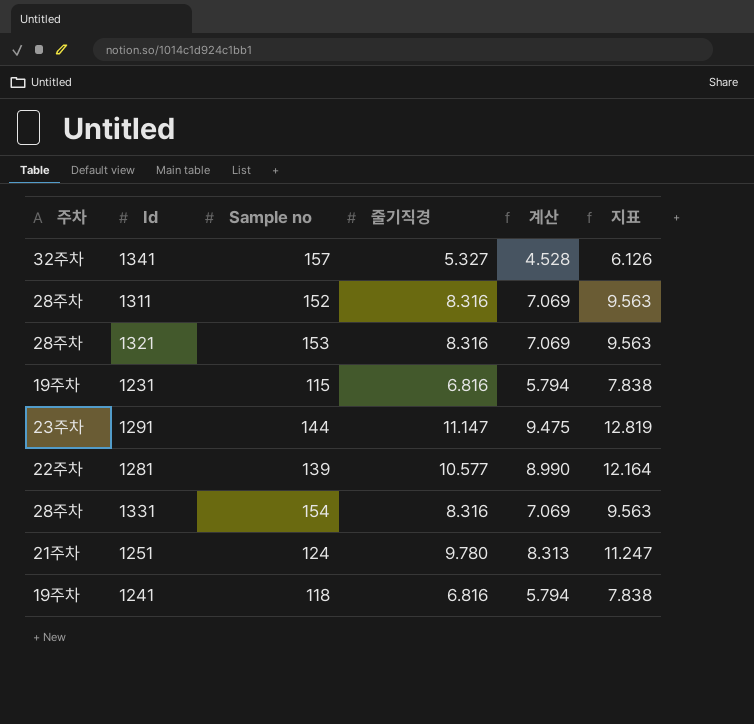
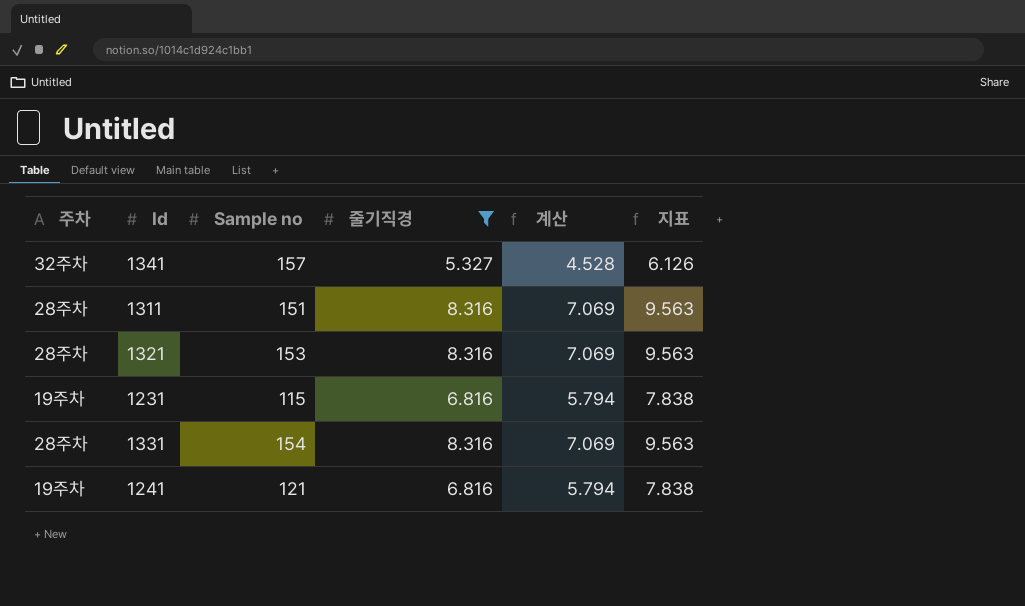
filter: none -> 줄기직경 <= 8.316
1311 | Sample no: 152 -> 151
1241 | Sample no: 118 -> 121

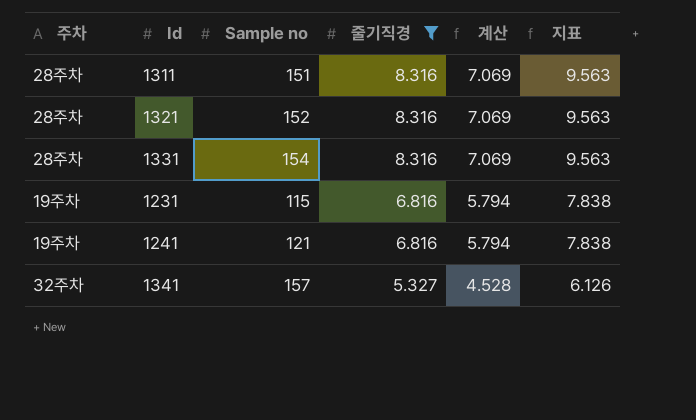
row order: none -> 줄기직경 descending
1321 | Sample no: 153 -> 152

